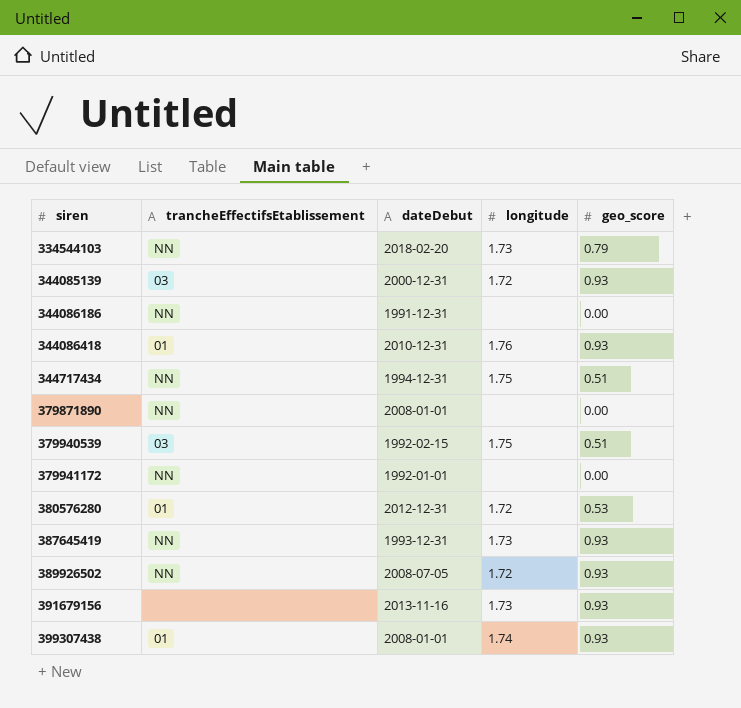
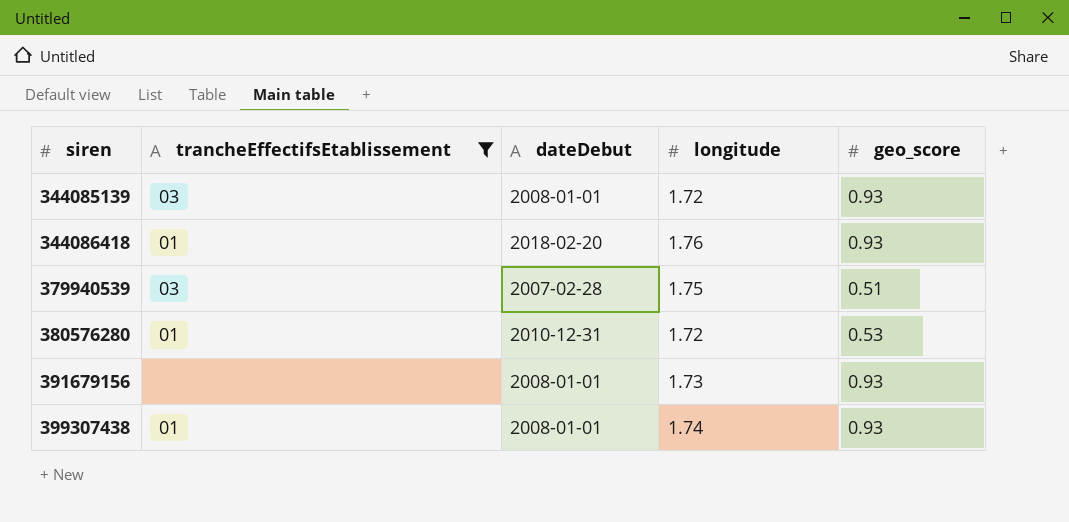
filter: none -> trancheEffectifsEtablissement != NN
344085139 | dateDebut: 2000-12-31 -> 2008-01-01
344086418 | dateDebut: 2010-12-31 -> 2018-02-20
379940539 | dateDebut: 1992-02-15 -> 2007-02-28
380576280 | dateDebut: 2012-12-31 -> 2010-12-31
391679156 | dateDebut: 2013-11-16 -> 2008-01-01

